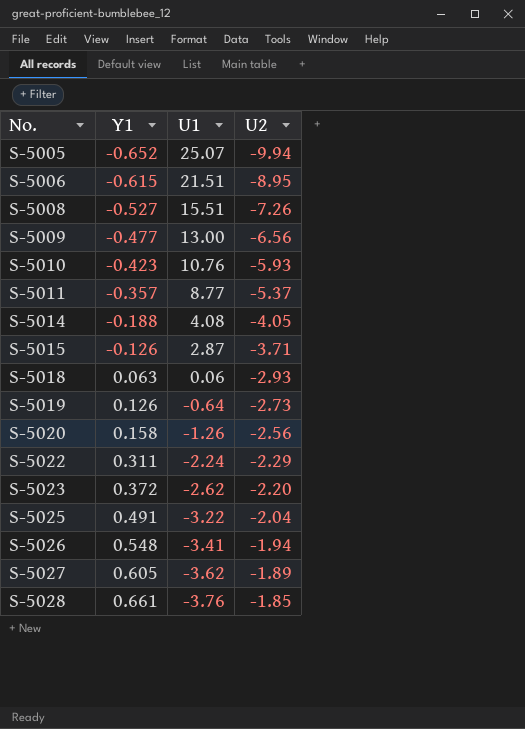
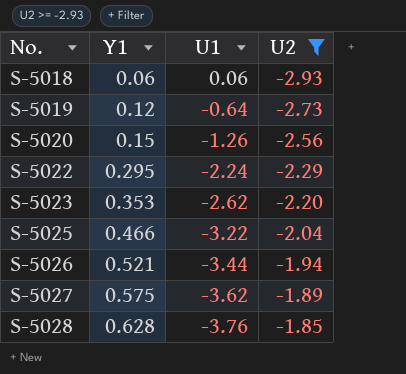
filter: none -> U2 >= -2.93
S-5018 | Y1: 0.063 -> 0.06
S-5019 | Y1: 0.126 -> 0.12
S-5020 | Y1: 0.158 -> 0.15
S-5022 | Y1: 0.311 -> 0.295
S-5023 | Y1: 0.372 -> 0.353
S-5025 | Y1: 0.491 -> 0.466
S-5026 | Y1: 0.548 -> 0.521
S-5026 | U1: -3.41 -> -3.44
S-5027 | Y1: 0.605 -> 0.575
S-5028 | Y1: 0.661 -> 0.628

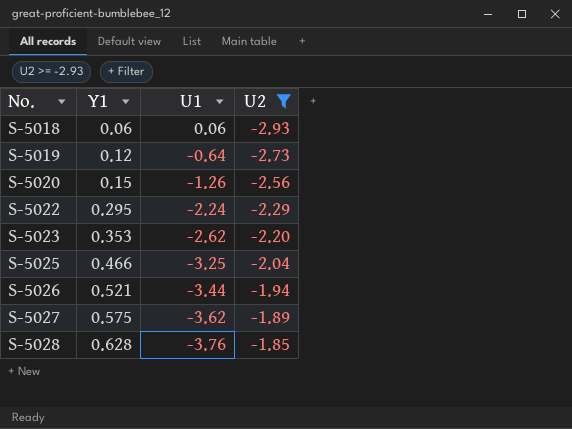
S-5025 | U1: -3.22 -> -3.25

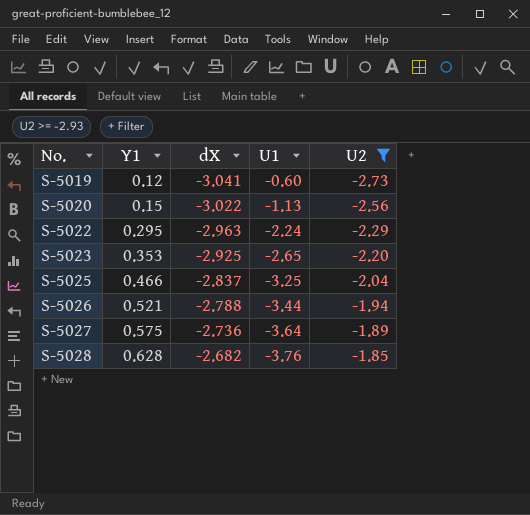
column dX | position: none -> 3
row S-5018: 0.06 | 0.06 | -2.93 -> none
S-5019 | U1: -0.64 -> -0.60
S-5020 | U1: -1.26 -> -1.13
S-5023 | U1: -2.62 -> -2.65
S-5027 | U1: -3.62 -> -3.64

